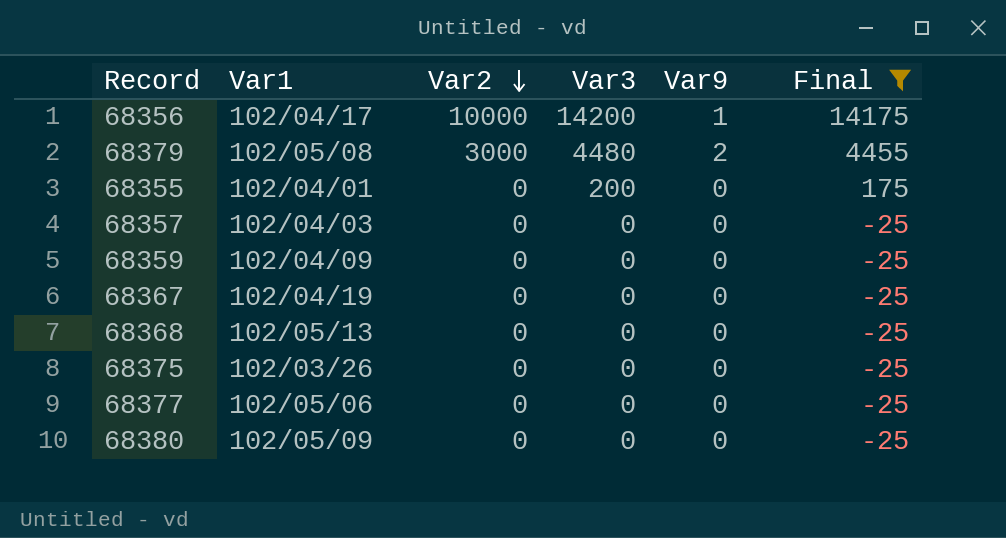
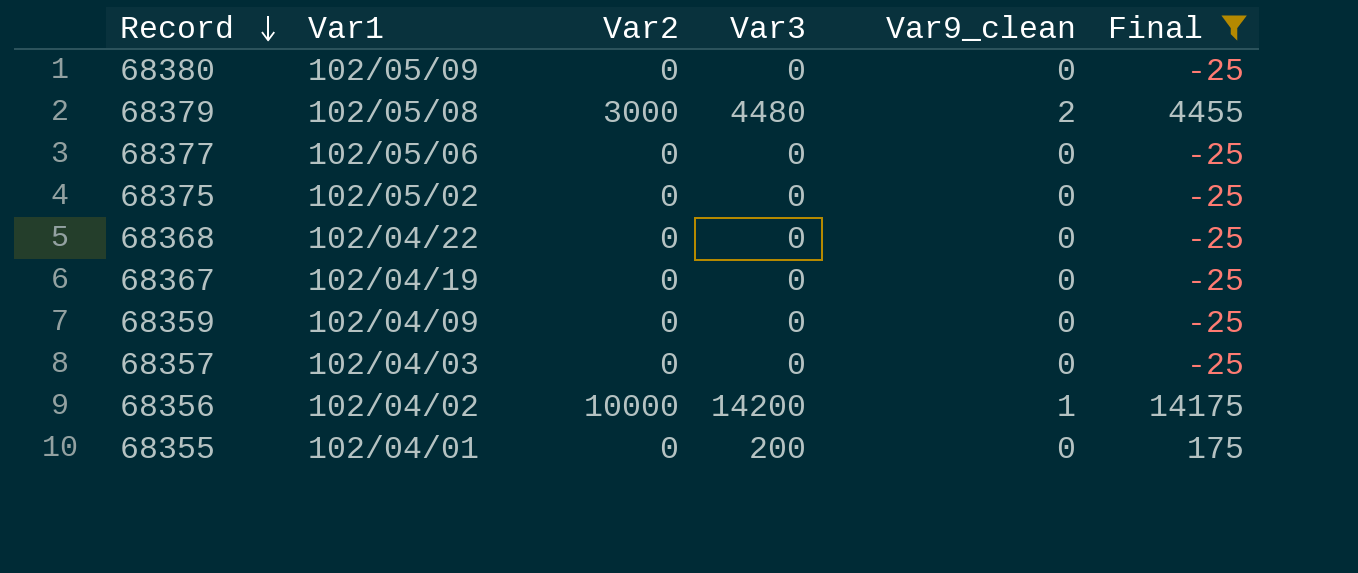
row order: Var2 descending -> Record descending
column name: Var9 -> Var9_clean
68375 | Var1: 102/03/26 -> 102/05/02
68368 | Var1: 102/05/13 -> 102/04/22
68356 | Var1: 102/04/17 -> 102/04/02

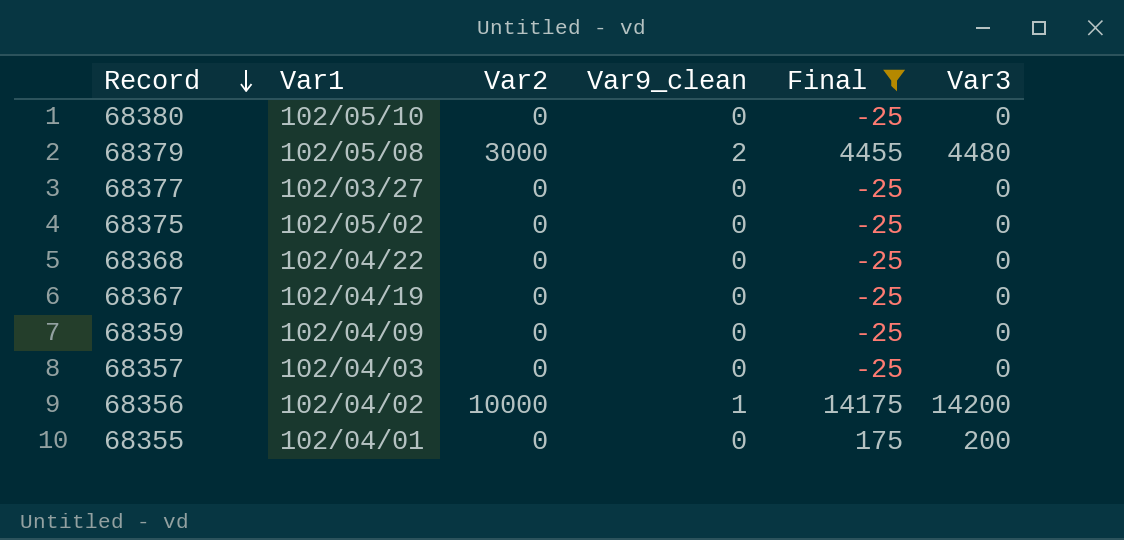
column Var3 | position: 4 -> 6
68380 | Var1: 102/05/09 -> 102/05/10
68377 | Var1: 102/05/06 -> 102/03/27

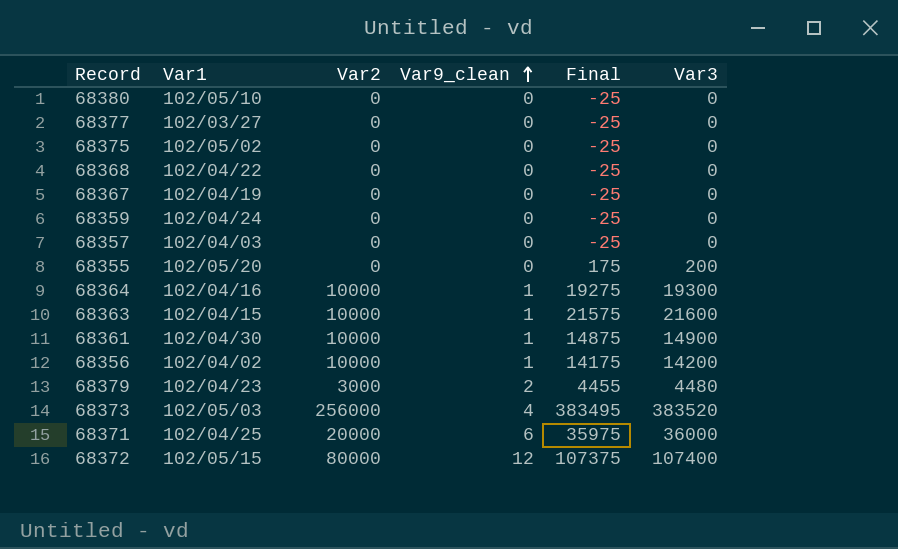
filter: Final <= 14175 -> none
row order: Record descending -> Var9_clean ascending
68359 | Var1: 102/04/09 -> 102/04/24
68355 | Var1: 102/04/01 -> 102/05/20
68379 | Var1: 102/05/08 -> 102/04/23

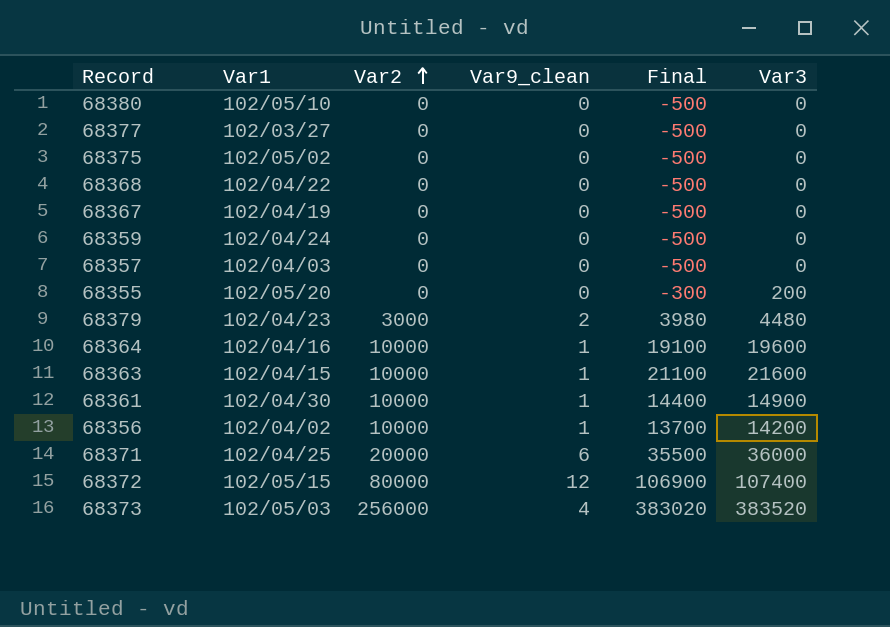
row order: Var9_clean ascending -> Var2 ascending
column Final | formula: [Var3] - 25 -> [Var3] - 500
68364 | Var3: 19300 -> 19600

